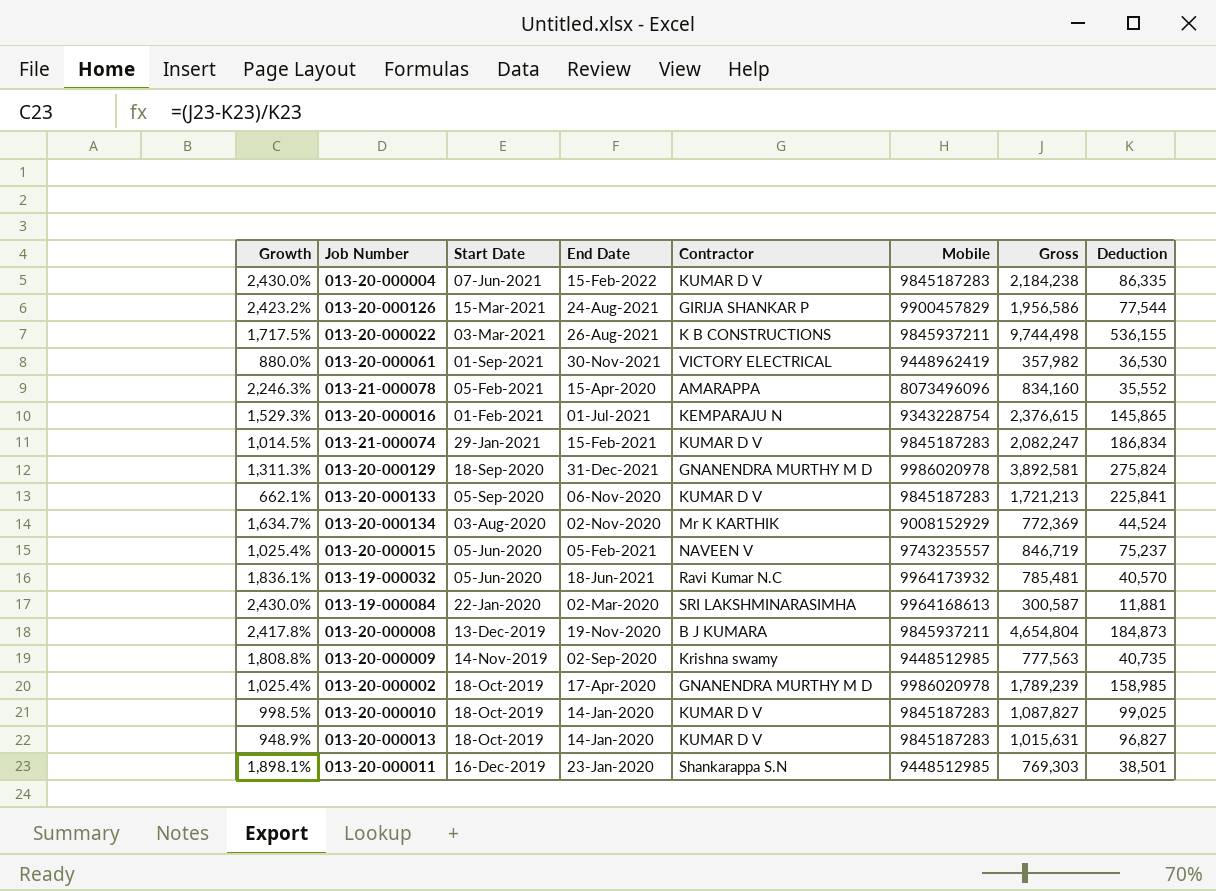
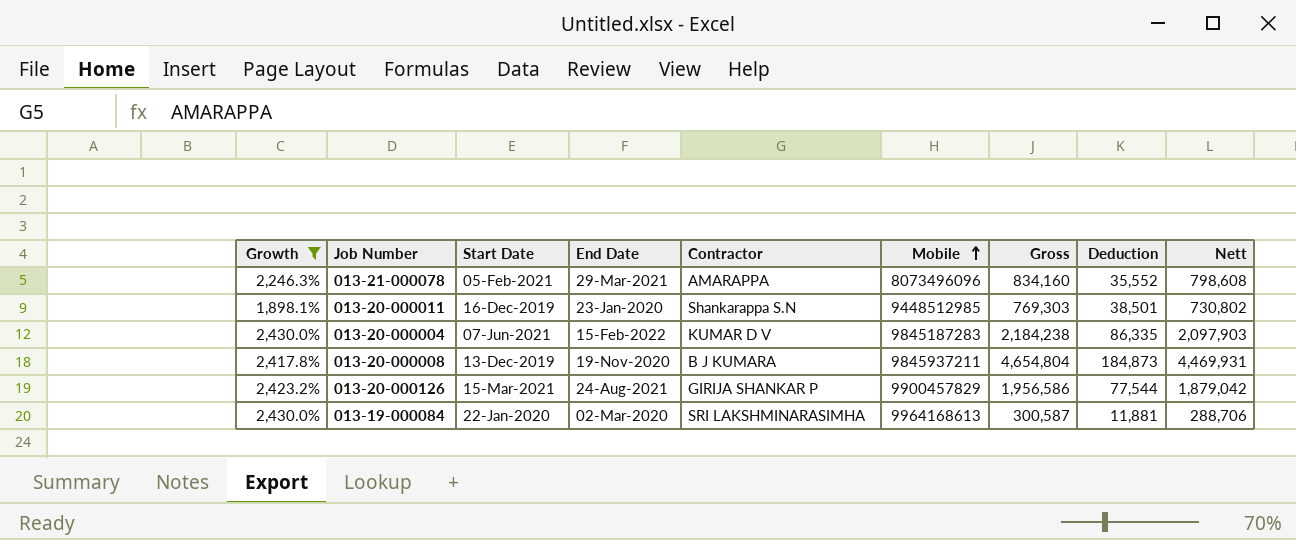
filter: none -> Growth >= 1,898.1%
row order: none -> Mobile ascending
column Nett | formula: none -> [Gross] - [Deduction]
013-21-000078 | End Date: 15-Apr-2020 -> 29-Mar-2021

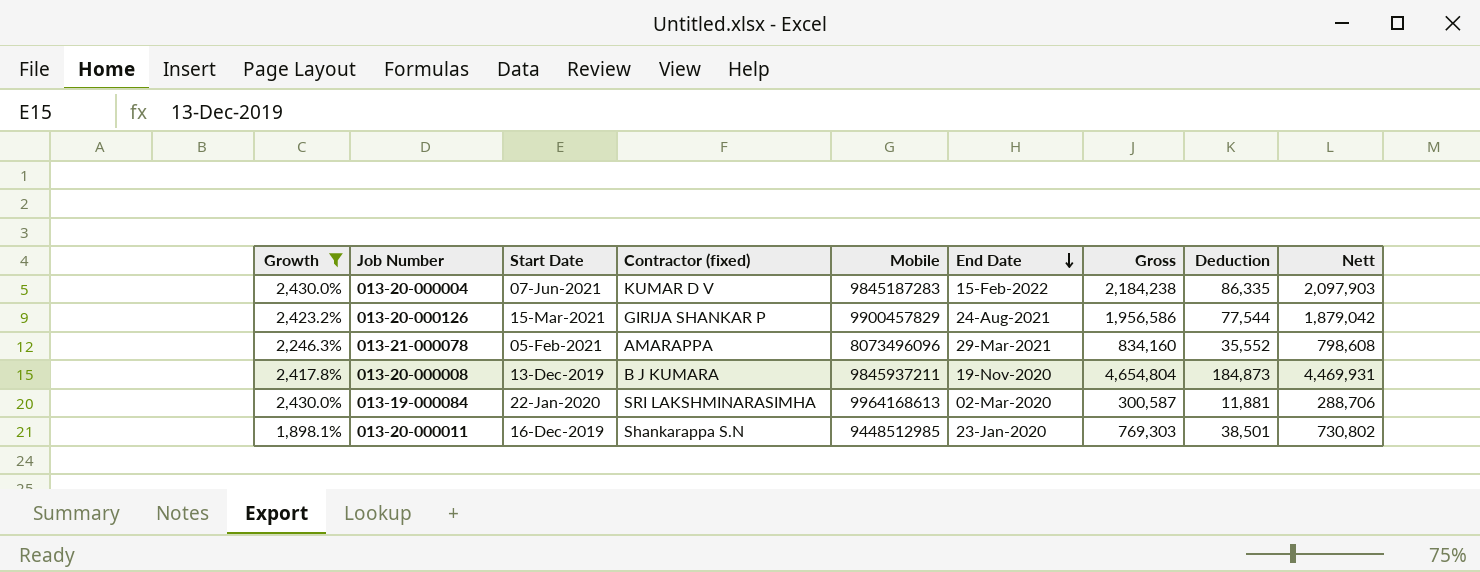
row order: Mobile ascending -> End Date descending
column name: Contractor -> Contractor (fixed)
column End Date | position: 4 -> 6

